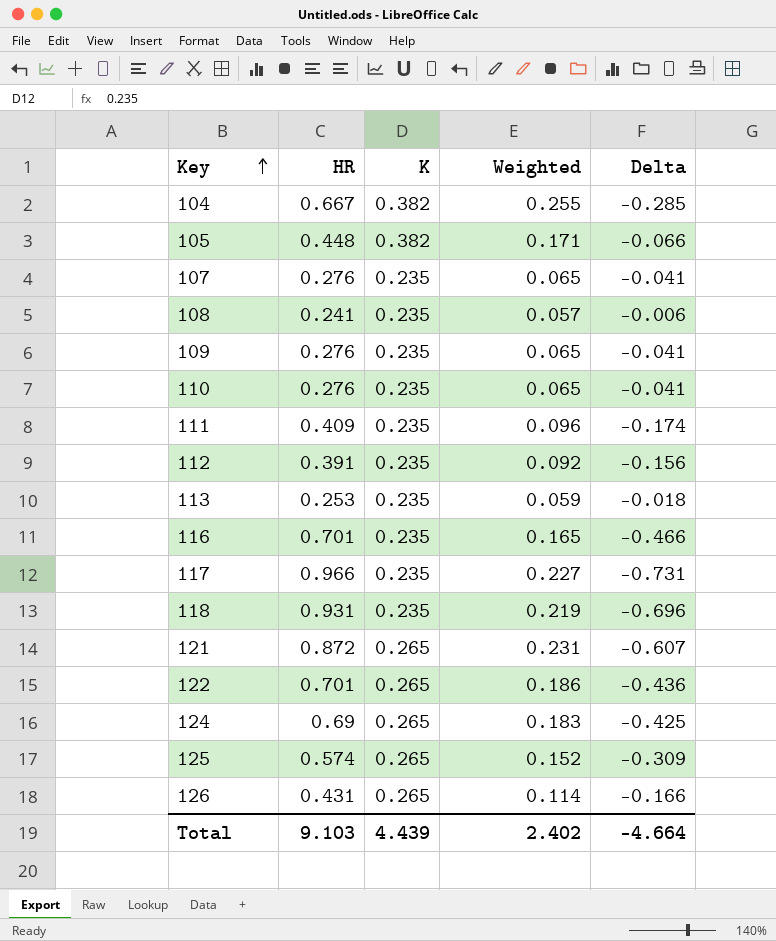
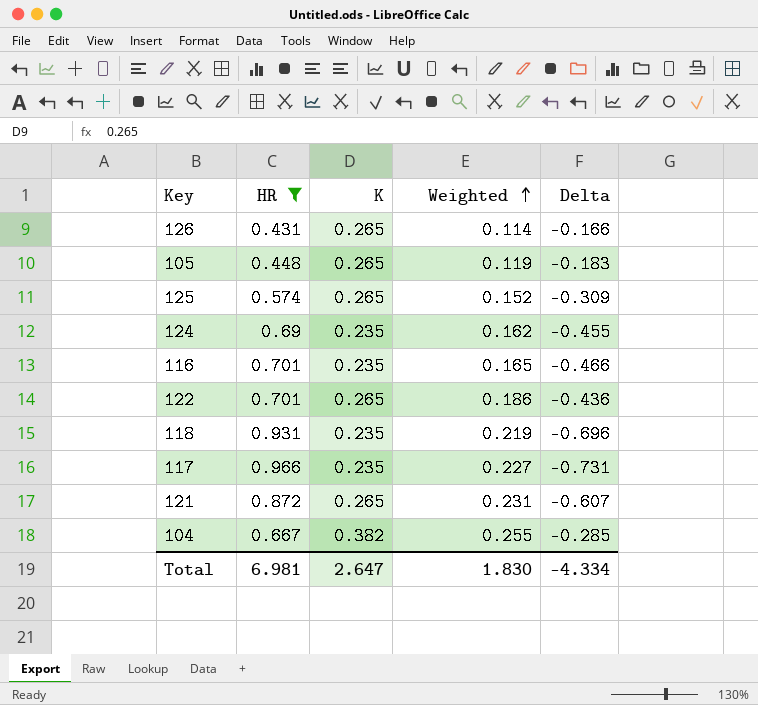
filter: none -> HR >= 0.431
row order: Key ascending -> Weighted ascending
105 | K: 0.382 -> 0.265
105 | Weighted: 0.171 -> 0.119
105 | Delta: -0.066 -> -0.183
124 | K: 0.265 -> 0.235
124 | Weighted: 0.183 -> 0.162
124 | Delta: -0.425 -> -0.455
Total | HR: 9.103 -> 6.981
Total | K: 4.439 -> 2.647
Total | Weighted: 2.402 -> 1.830
Total | Delta: -4.664 -> -4.334

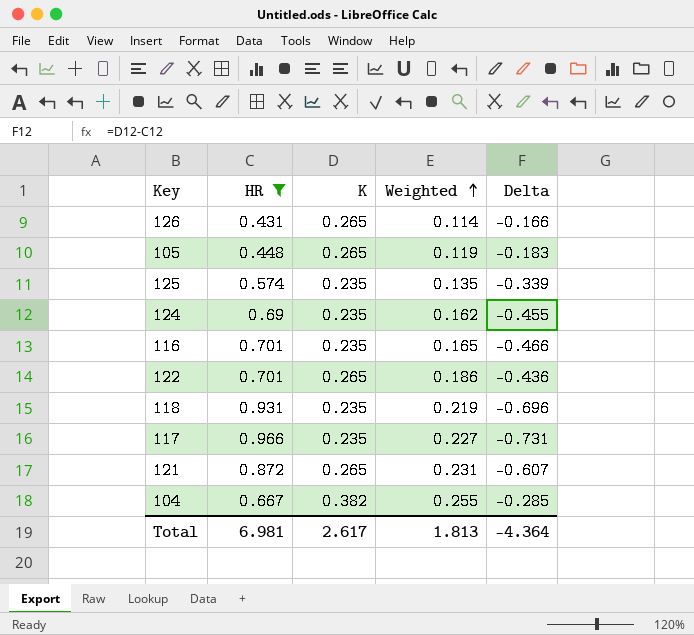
125 | K: 0.265 -> 0.235
125 | Weighted: 0.152 -> 0.135
125 | Delta: -0.309 -> -0.339
Total | K: 2.647 -> 2.617
Total | Weighted: 1.830 -> 1.813
Total | Delta: -4.334 -> -4.364

